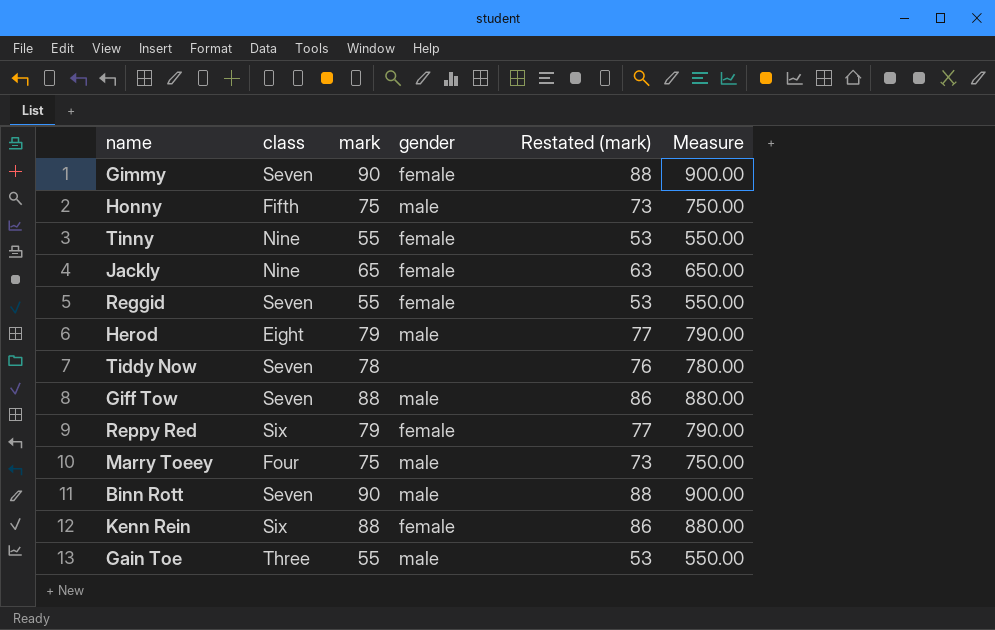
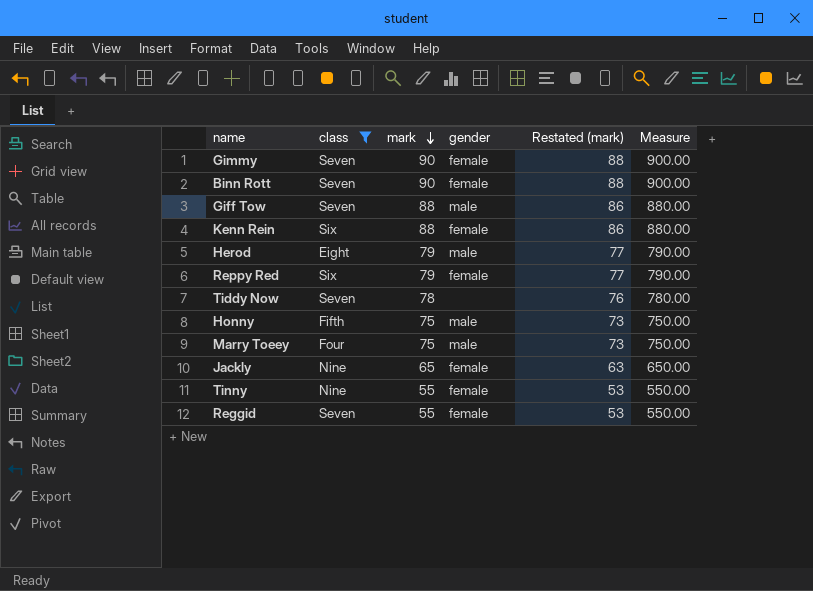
filter: none -> class != Three
row order: none -> mark descending
Binn Rott | gender: male -> female

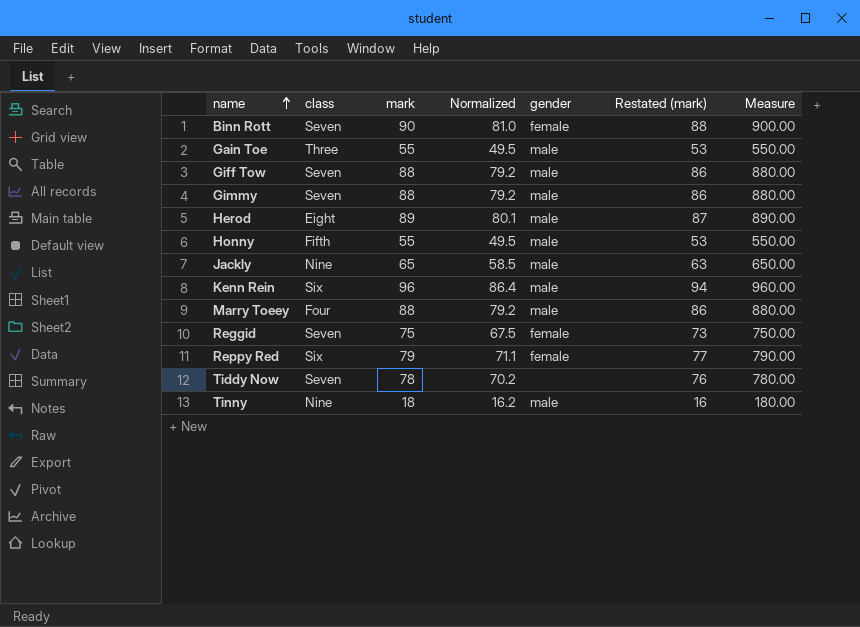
filter: class != Three -> none
row order: mark descending -> name ascending
column Normalized | formula: none -> [mark] * 0.9
Gimmy | mark: 90 -> 88
Gimmy | gender: female -> male
Gimmy | Restated (mark): 88 -> 86
Gimmy | Measure: 900.00 -> 880.00
Herod | mark: 79 -> 89
Herod | Restated (mark): 77 -> 87
Herod | Measure: 790.00 -> 890.00
Honny | mark: 75 -> 55
Honny | Restated (mark): 73 -> 53
Honny | Measure: 750.00 -> 550.00
Jackly | gender: female -> male
Kenn Rein | mark: 88 -> 96
Kenn Rein | gender: female -> male
Kenn Rein | Restated (mark): 86 -> 94
Kenn Rein | Measure: 880.00 -> 960.00
Marry Toeey | mark: 75 -> 88
Marry Toeey | Restated (mark): 73 -> 86
Marry Toeey | Measure: 750.00 -> 880.00
Reggid | mark: 55 -> 75
Reggid | Restated (mark): 53 -> 73
Reggid | Measure: 550.00 -> 750.00
Tinny | mark: 55 -> 18
Tinny | gender: female -> male
Tinny | Restated (mark): 53 -> 16
Tinny | Measure: 550.00 -> 180.00

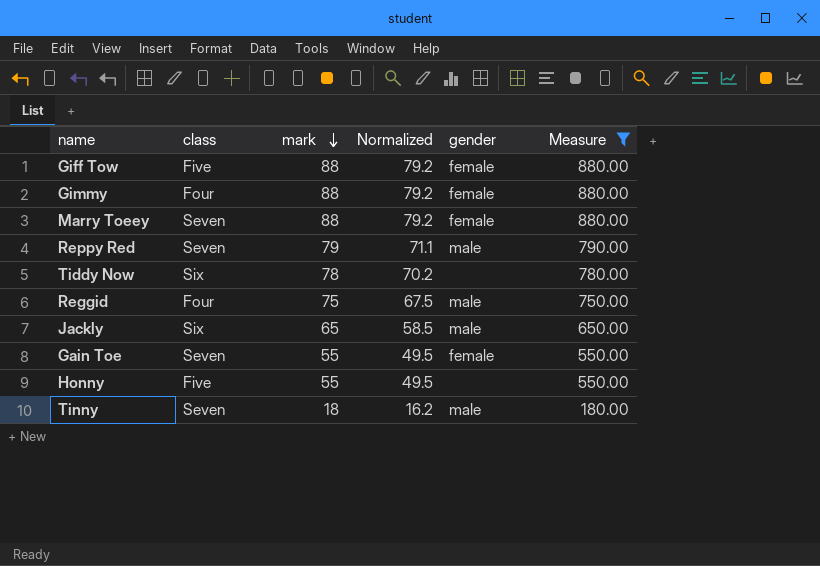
filter: none -> Measure <= 880.00
row order: name ascending -> mark descending
column Restated (mark) | formula: [mark] - 2 -> none
Giff Tow | class: Seven -> Five
Giff Tow | gender: male -> female
Gimmy | class: Seven -> Four
Gimmy | gender: male -> female
Marry Toeey | class: Four -> Seven
Marry Toeey | gender: male -> female
Reppy Red | class: Six -> Seven
Reppy Red | gender: female -> male
Tiddy Now | class: Seven -> Six
Reggid | class: Seven -> Four
Reggid | gender: female -> male
Jackly | class: Nine -> Six
Gain Toe | class: Three -> Seven
Gain Toe | gender: male -> female
Honny | class: Fifth -> Five
Honny | gender: male -> none
Tinny | class: Nine -> Seven

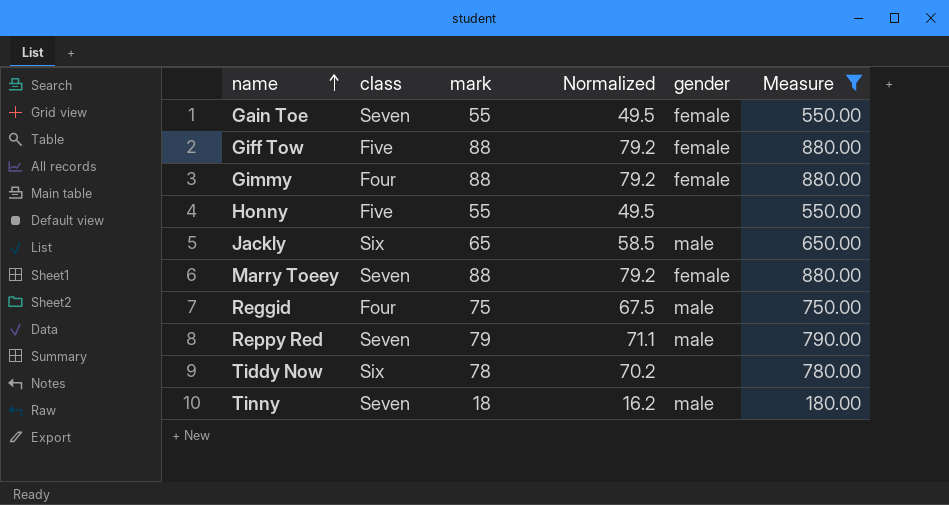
row order: mark descending -> name ascending

